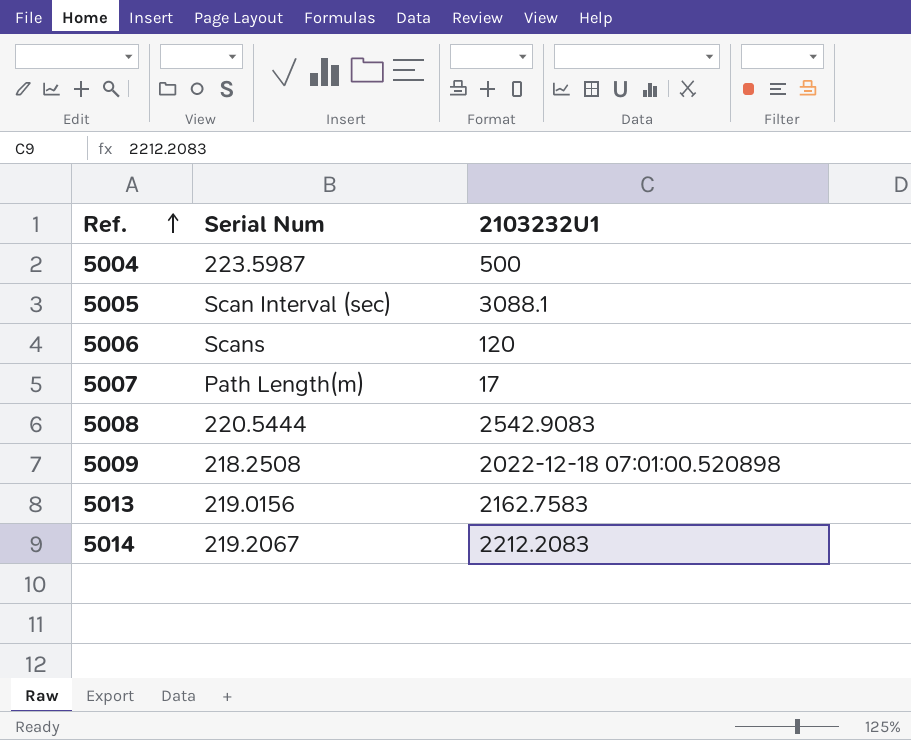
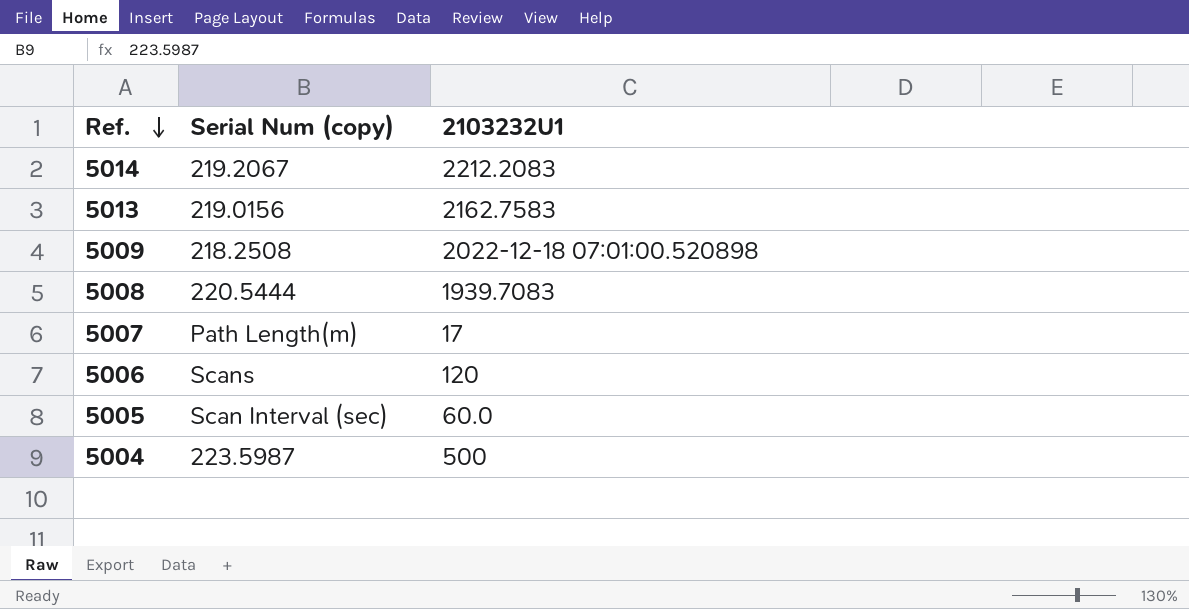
row order: Ref. ascending -> Ref. descending
column name: Serial Num -> Serial Num (copy)
5008 | 2103232U1: 2542.9083 -> 1939.7083
5005 | 2103232U1: 3088.1 -> 60.0

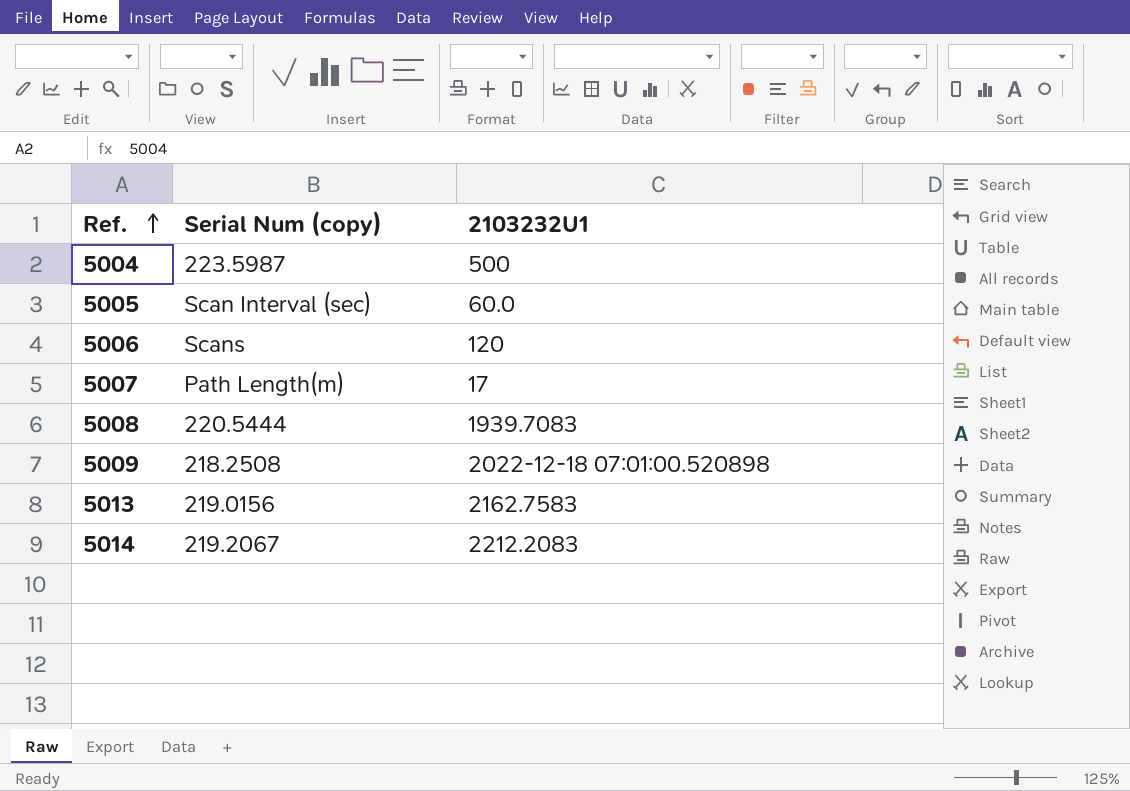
row order: Ref. descending -> Ref. ascending

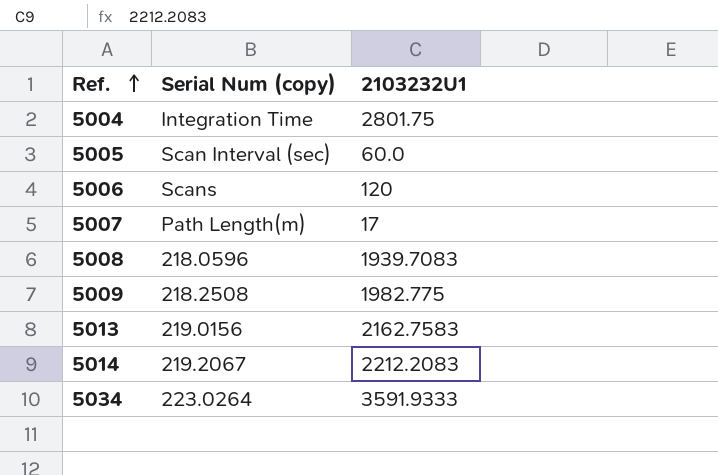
5004 | Serial Num (copy): 223.5987 -> Integration Time
5004 | 2103232U1: 500 -> 2801.75
5008 | Serial Num (copy): 220.5444 -> 218.0596
5009 | 2103232U1: 2022-12-18 07:01:00.520898 -> 1982.775
row 5034: none -> 223.0264 | 3591.9333

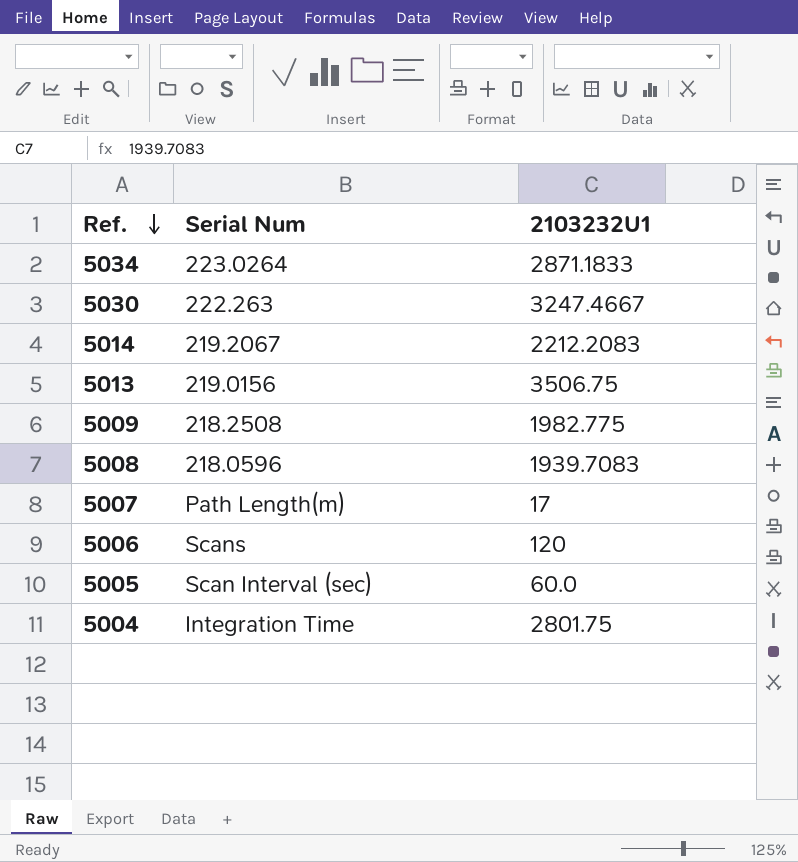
row order: Ref. ascending -> Ref. descending
column name: Serial Num (copy) -> Serial Num
5034 | 2103232U1: 3591.9333 -> 2871.1833
row 5030: none -> 222.263 | 3247.4667
5013 | 2103232U1: 2162.7583 -> 3506.75

